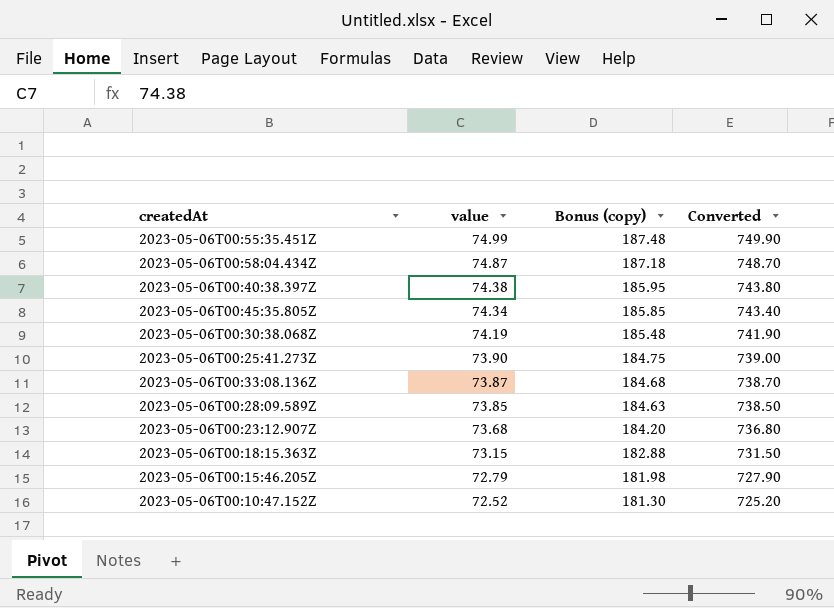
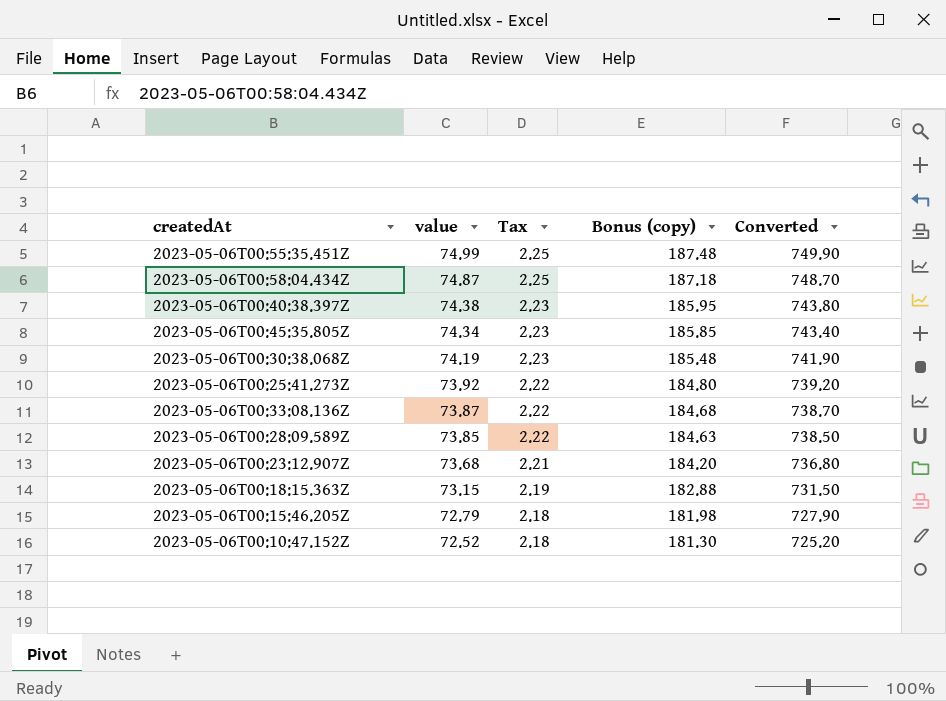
column Tax | formula: none -> [value] * 0.03
2023-05-06T00:25:41.273Z | value: 73.90 -> 73.92
2023-05-06T00:25:41.273Z | Bonus (copy): 184.75 -> 184.80
2023-05-06T00:25:41.273Z | Converted: 739.00 -> 739.20

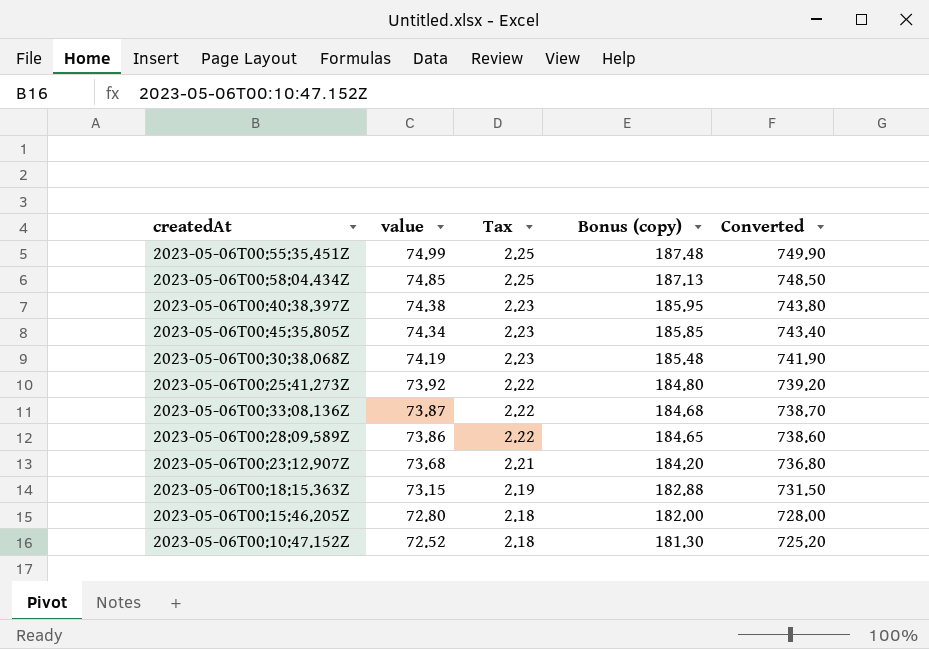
2023-05-06T00:58:04.434Z | value: 74.87 -> 74.85
2023-05-06T00:58:04.434Z | Bonus (copy): 187.18 -> 187.13
2023-05-06T00:58:04.434Z | Converted: 748.70 -> 748.50
2023-05-06T00:28:09.589Z | value: 73.85 -> 73.86
2023-05-06T00:28:09.589Z | Bonus (copy): 184.63 -> 184.65
2023-05-06T00:28:09.589Z | Converted: 738.50 -> 738.60
2023-05-06T00:15:46.205Z | value: 72.79 -> 72.80
2023-05-06T00:15:46.205Z | Bonus (copy): 181.98 -> 182.00
2023-05-06T00:15:46.205Z | Converted: 727.90 -> 728.00

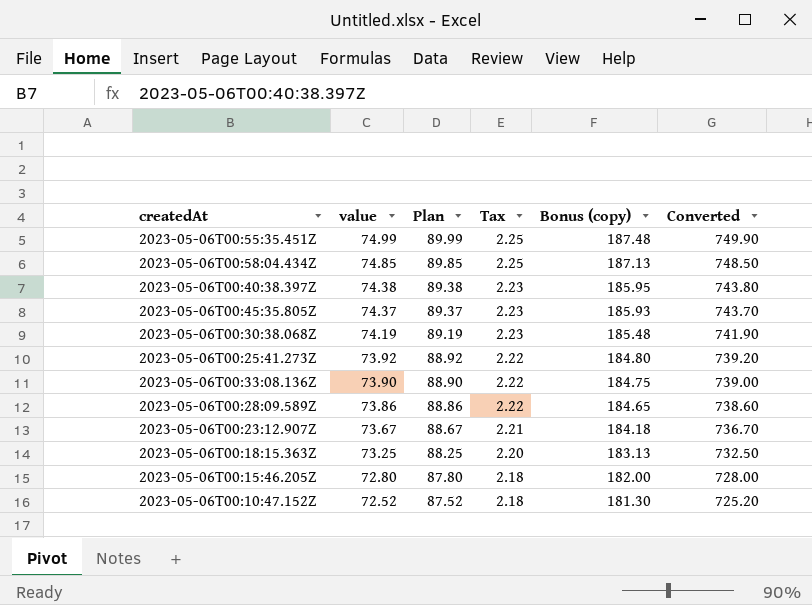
column Plan | formula: none -> [value] + 15
2023-05-06T00:45:35.805Z | value: 74.34 -> 74.37
2023-05-06T00:45:35.805Z | Bonus (copy): 185.85 -> 185.93
2023-05-06T00:45:35.805Z | Converted: 743.40 -> 743.70
2023-05-06T00:33:08.136Z | value: 73.87 -> 73.90
2023-05-06T00:33:08.136Z | Bonus (copy): 184.68 -> 184.75
2023-05-06T00:33:08.136Z | Converted: 738.70 -> 739.00
2023-05-06T00:23:12.907Z | value: 73.68 -> 73.67
2023-05-06T00:23:12.907Z | Bonus (copy): 184.20 -> 184.18
2023-05-06T00:23:12.907Z | Converted: 736.80 -> 736.70
2023-05-06T00:18:15.363Z | value: 73.15 -> 73.25
2023-05-06T00:18:15.363Z | Tax: 2.19 -> 2.20
2023-05-06T00:18:15.363Z | Bonus (copy): 182.88 -> 183.13
2023-05-06T00:18:15.363Z | Converted: 731.50 -> 732.50

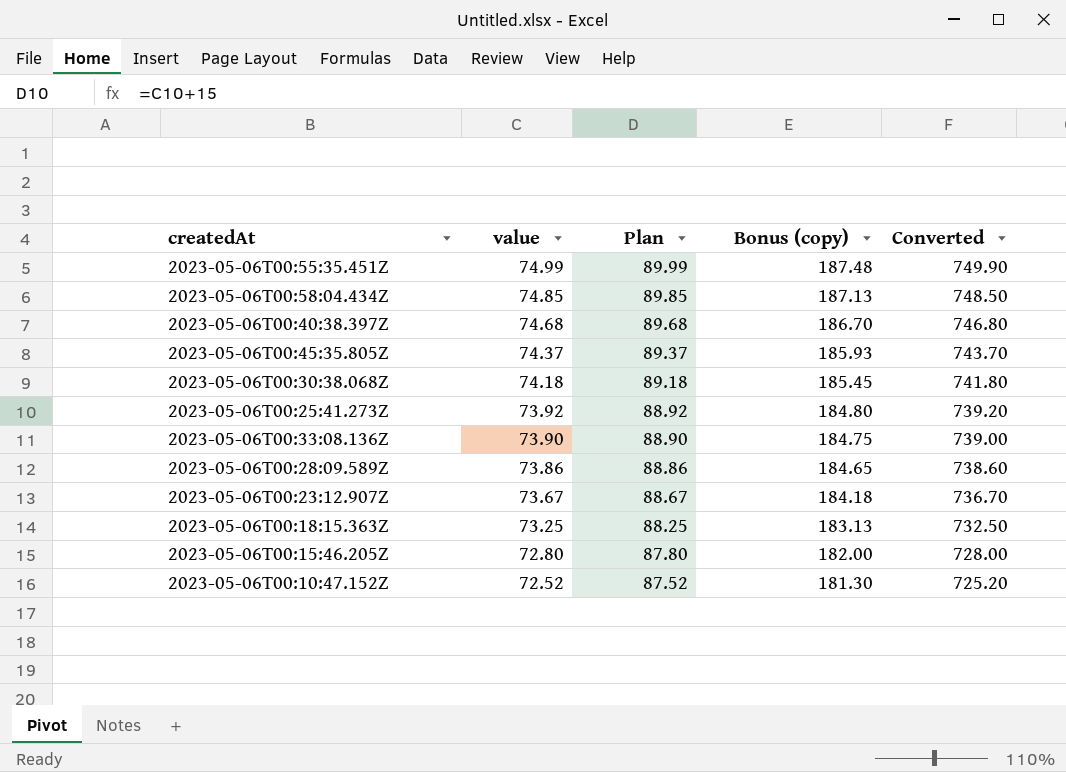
column Tax | formula: [value] * 0.03 -> none
2023-05-06T00:40:38.397Z | value: 74.38 -> 74.68
2023-05-06T00:40:38.397Z | Plan: 89.38 -> 89.68
2023-05-06T00:40:38.397Z | Bonus (copy): 185.95 -> 186.70
2023-05-06T00:40:38.397Z | Converted: 743.80 -> 746.80
2023-05-06T00:30:38.068Z | value: 74.19 -> 74.18
2023-05-06T00:30:38.068Z | Plan: 89.19 -> 89.18
2023-05-06T00:30:38.068Z | Bonus (copy): 185.48 -> 185.45
2023-05-06T00:30:38.068Z | Converted: 741.90 -> 741.80

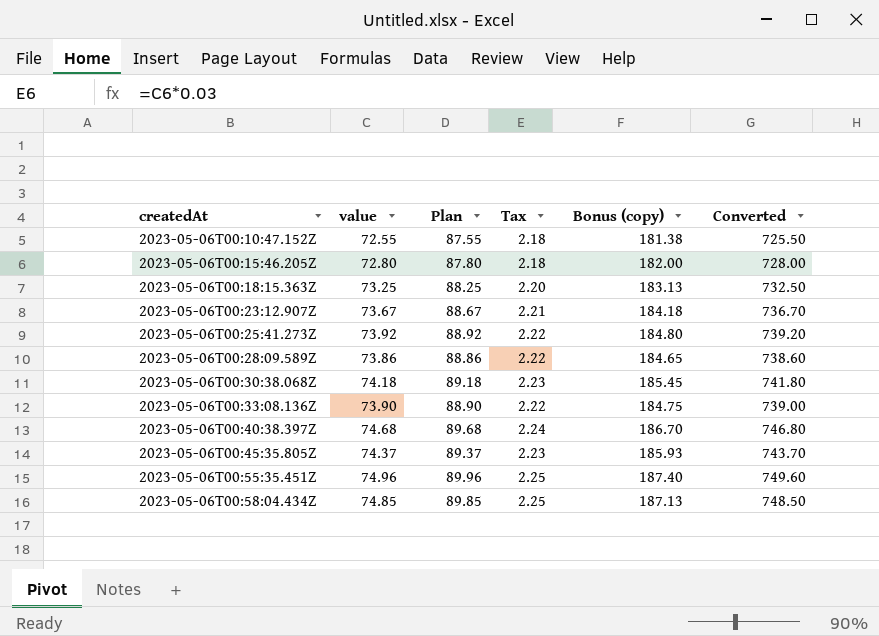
row order: value descending -> createdAt ascending
column Tax | formula: none -> [value] * 0.03
2023-05-06T00:10:47.152Z | value: 72.52 -> 72.55
2023-05-06T00:10:47.152Z | Plan: 87.52 -> 87.55
2023-05-06T00:10:47.152Z | Bonus (copy): 181.30 -> 181.38
2023-05-06T00:10:47.152Z | Converted: 725.20 -> 725.50
2023-05-06T00:55:35.451Z | value: 74.99 -> 74.96
2023-05-06T00:55:35.451Z | Plan: 89.99 -> 89.96
2023-05-06T00:55:35.451Z | Bonus (copy): 187.48 -> 187.40
2023-05-06T00:55:35.451Z | Converted: 749.90 -> 749.60

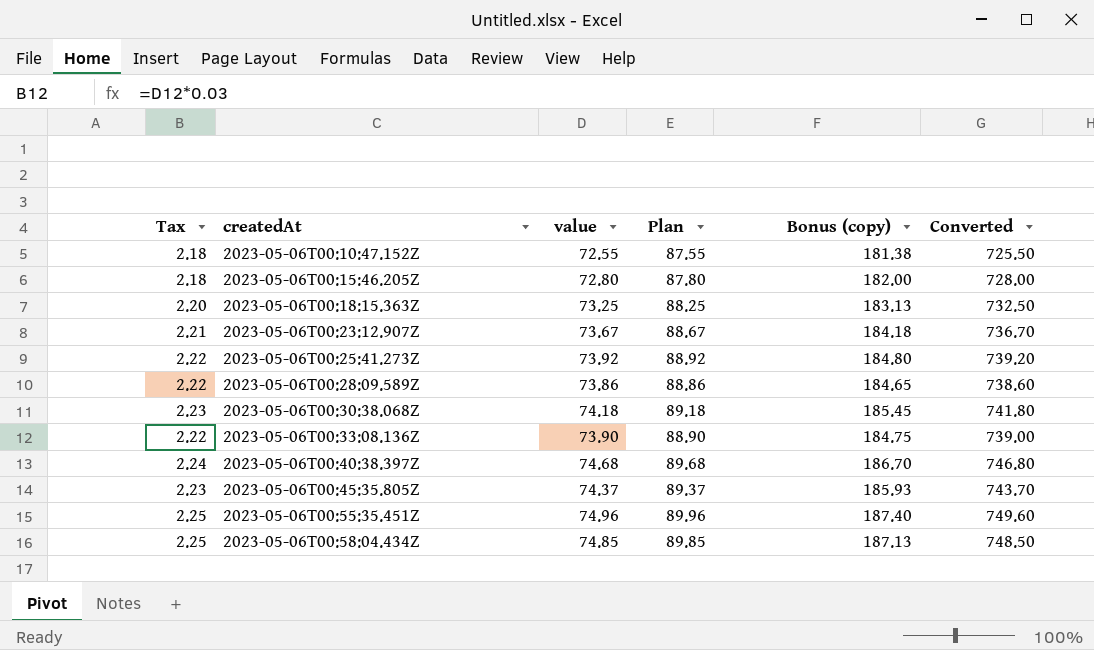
column Tax | position: 4 -> 1

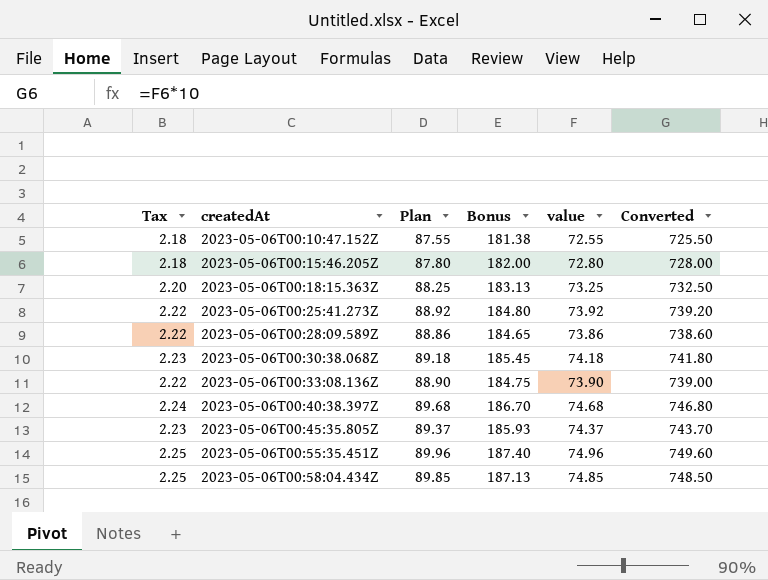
column name: Bonus (copy) -> Bonus
column value | position: 3 -> 5
row 2023-05-06T00:23:12.907Z: 2.21 | 73.67 | 88.67 | 184.18 | 736.70 -> none

